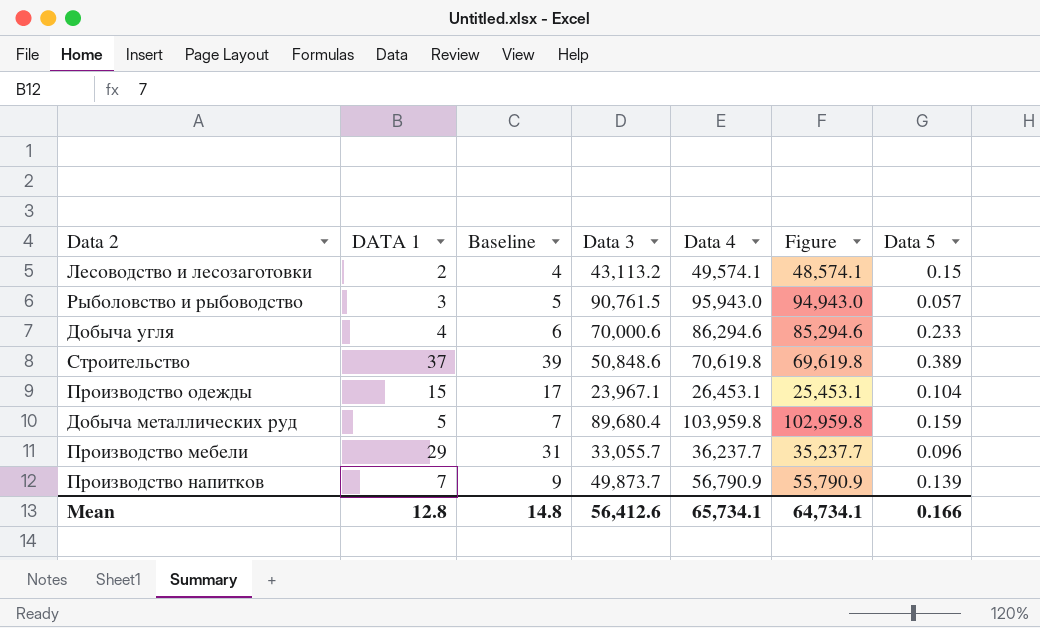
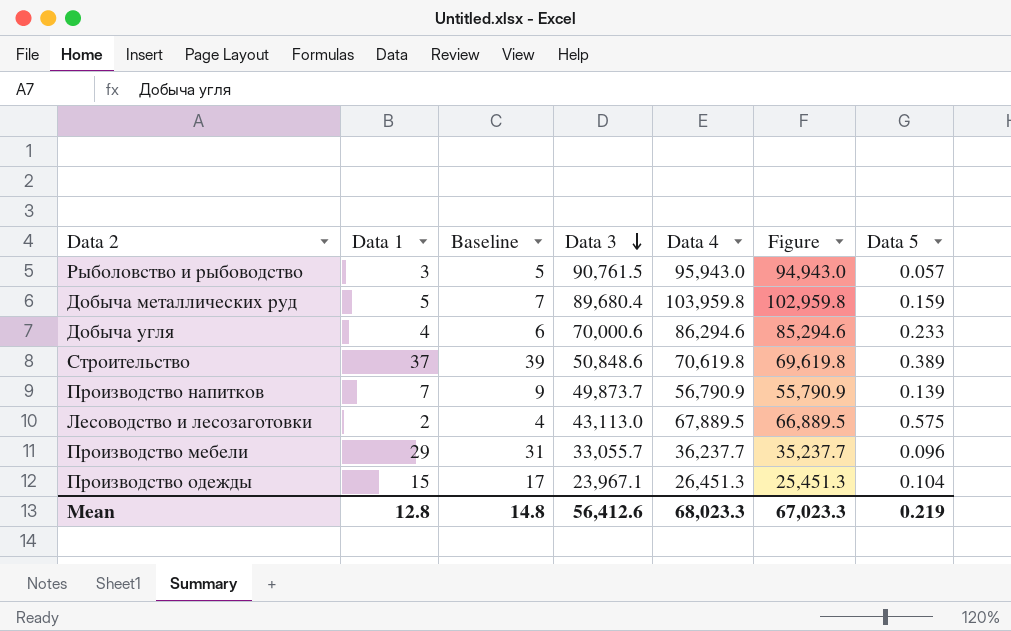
row order: none -> Data 3 descending
column name: DATA 1 -> Data 1
Лесоводство и лесозаготовки | Data 3: 43,113.2 -> 43,113.0
Лесоводство и лесозаготовки | Data 4: 49,574.1 -> 67,889.5
Лесоводство и лесозаготовки | Figure: 48,574.1 -> 66,889.5
Лесоводство и лесозаготовки | Data 5: 0.15 -> 0.575
Производство одежды | Data 4: 26,453.1 -> 26,451.3
Производство одежды | Figure: 25,453.1 -> 25,451.3
Mean | Data 4: 65,734.1 -> 68,023.3
Mean | Figure: 64,734.1 -> 67,023.3
Mean | Data 5: 0.166 -> 0.219

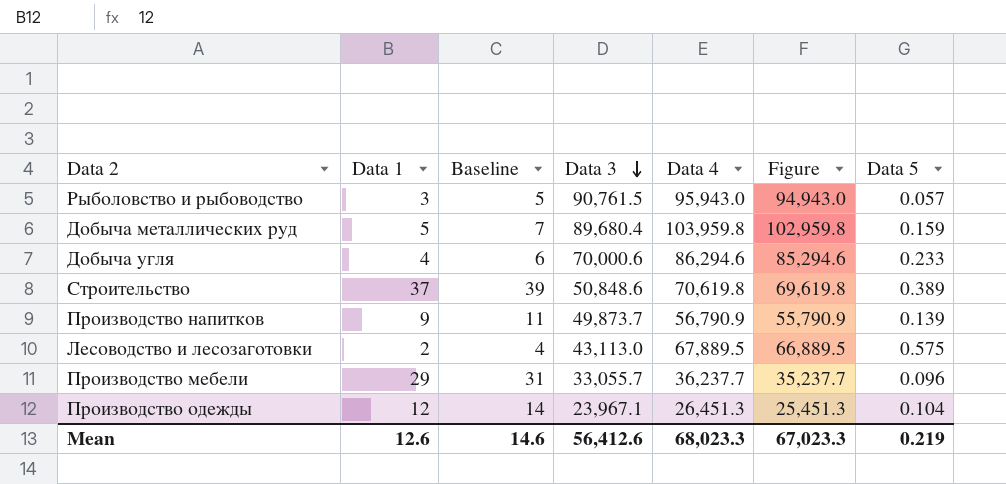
Производство напитков | Data 1: 7 -> 9
Производство напитков | Baseline: 9 -> 11
Производство одежды | Data 1: 15 -> 12
Производство одежды | Baseline: 17 -> 14
Mean | Data 1: 12.8 -> 12.6
Mean | Baseline: 14.8 -> 14.6

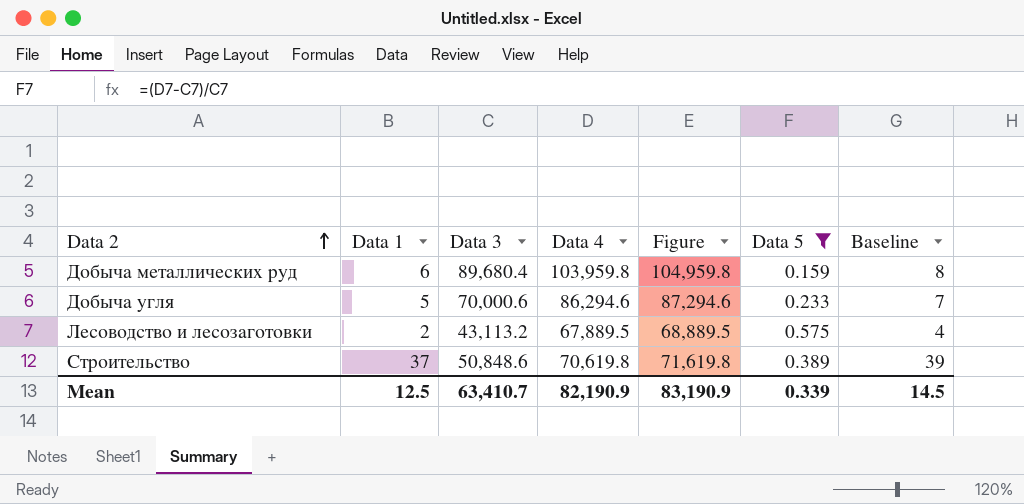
filter: none -> Data 5 >= 0.159
row order: Data 3 descending -> Data 2 ascending
column Figure | formula: [Data 4] - 1000 -> [Data 4] + 1000
column Baseline | position: 3 -> 7
Добыча металлических руд | Data 1: 5 -> 6
Добыча металлических руд | Baseline: 7 -> 8
Добыча угля | Data 1: 4 -> 5
Добыча угля | Baseline: 6 -> 7
Лесоводство и лесозаготовки | Data 3: 43,113.0 -> 43,113.2
Mean | Data 1: 12.6 -> 12.5
Mean | Data 3: 56,412.6 -> 63,410.7
Mean | Data 4: 68,023.3 -> 82,190.9
Mean | Figure: 67,023.3 -> 83,190.9
Mean | Data 5: 0.219 -> 0.339
Mean | Baseline: 14.6 -> 14.5

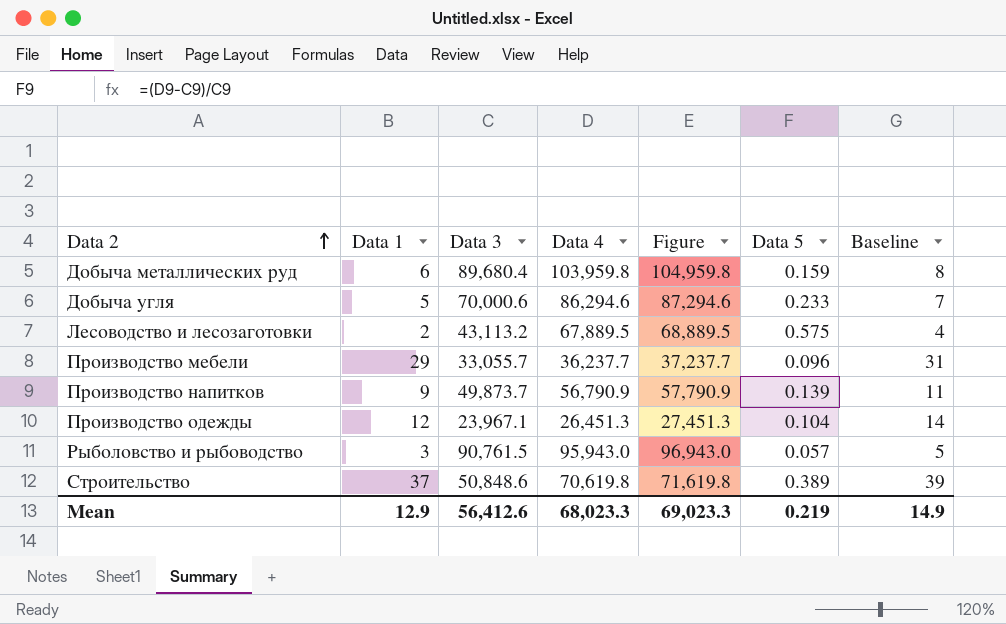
filter: Data 5 >= 0.159 -> none
Mean | Data 1: 12.5 -> 12.9
Mean | Data 3: 63,410.7 -> 56,412.6
Mean | Data 4: 82,190.9 -> 68,023.3
Mean | Figure: 83,190.9 -> 69,023.3
Mean | Data 5: 0.339 -> 0.219
Mean | Baseline: 14.5 -> 14.9

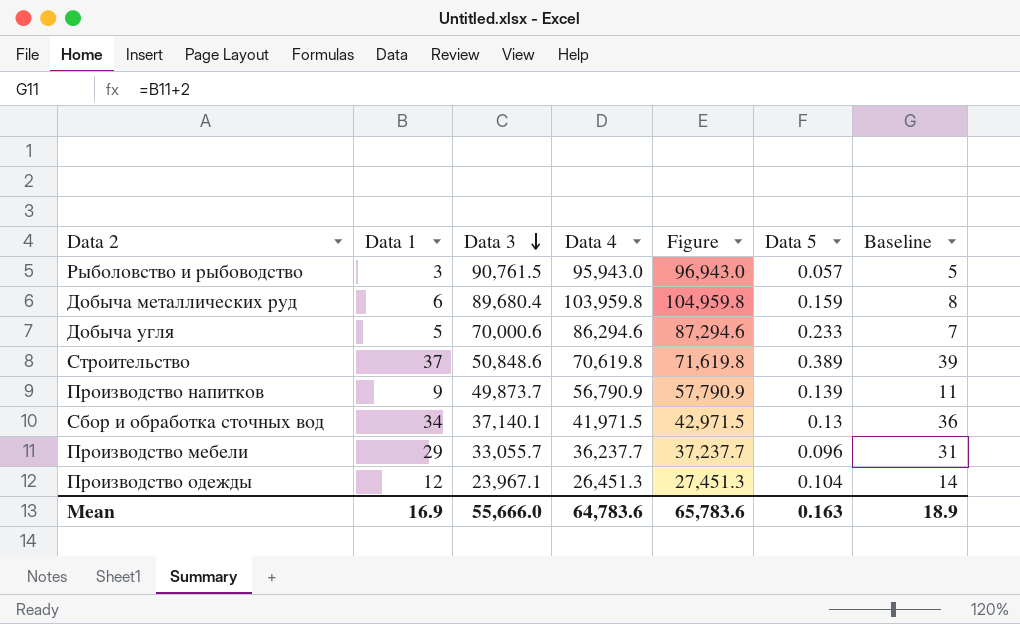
row order: Data 2 ascending -> Data 3 descending
row Лесоводство и лесозаготовки: 2 | 43,113.2 | 67,889.5 | 68,889.5 | 0.575 | 4 -> none
row Сбор и обработка сточных вод: none -> 34 | 37,140.1 | 41,971.5 | 42,971.5 | 0.13 | 36
Mean | Data 1: 12.9 -> 16.9
Mean | Data 3: 56,412.6 -> 55,666.0
Mean | Data 4: 68,023.3 -> 64,783.6
Mean | Figure: 69,023.3 -> 65,783.6
Mean | Data 5: 0.219 -> 0.163
Mean | Baseline: 14.9 -> 18.9

